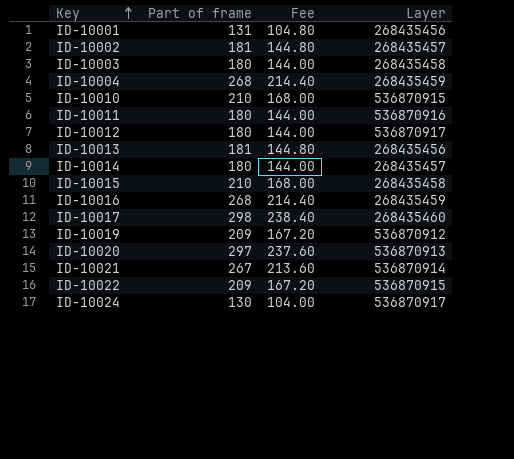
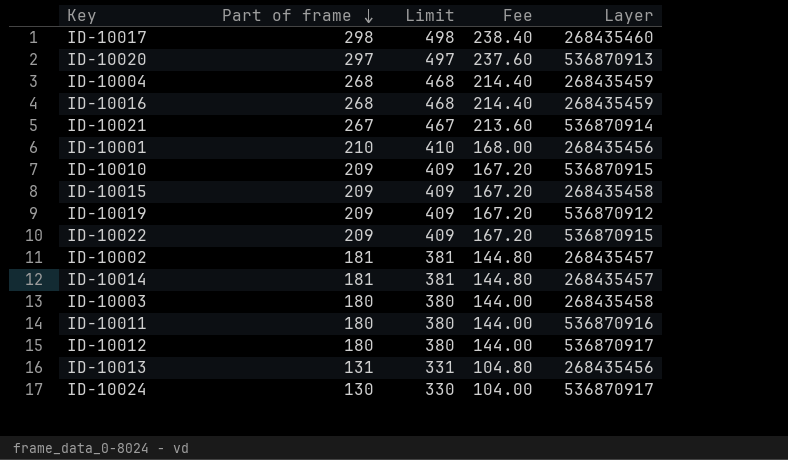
row order: Key ascending -> Part of frame descending
column Limit | formula: none -> [Part of frame] + 200
ID-10001 | Part of frame: 131 -> 210
ID-10001 | Fee: 104.80 -> 168.00
ID-10010 | Part of frame: 210 -> 209
ID-10010 | Fee: 168.00 -> 167.20
ID-10015 | Part of frame: 210 -> 209
ID-10015 | Fee: 168.00 -> 167.20
ID-10014 | Part of frame: 180 -> 181
ID-10014 | Fee: 144.00 -> 144.80
ID-10013 | Part of frame: 181 -> 131
ID-10013 | Fee: 144.80 -> 104.80

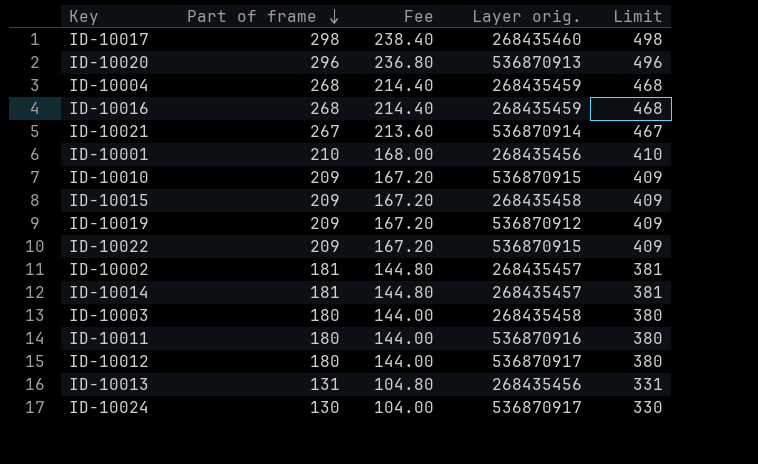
column name: Layer -> Layer orig.
column Limit | position: 3 -> 5
ID-10020 | Part of frame: 297 -> 296
ID-10020 | Fee: 237.60 -> 236.80
ID-10020 | Limit: 497 -> 496

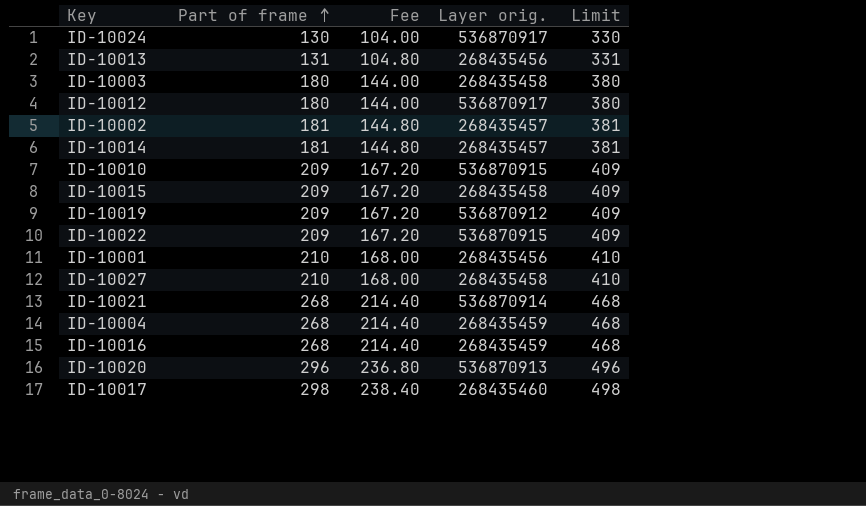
row order: Part of frame descending -> Part of frame ascending
row ID-10011: 180 | 144.00 | 536870916 | 380 -> none
row ID-10027: none -> 210 | 168.00 | 268435458 | 410
ID-10021 | Part of frame: 267 -> 268
ID-10021 | Fee: 213.60 -> 214.40
ID-10021 | Limit: 467 -> 468

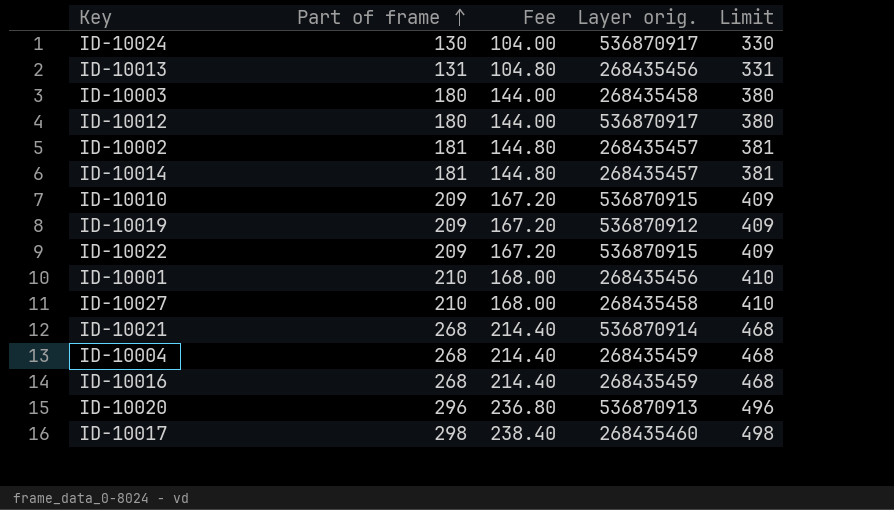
row ID-10015: 209 | 167.20 | 268435458 | 409 -> none

